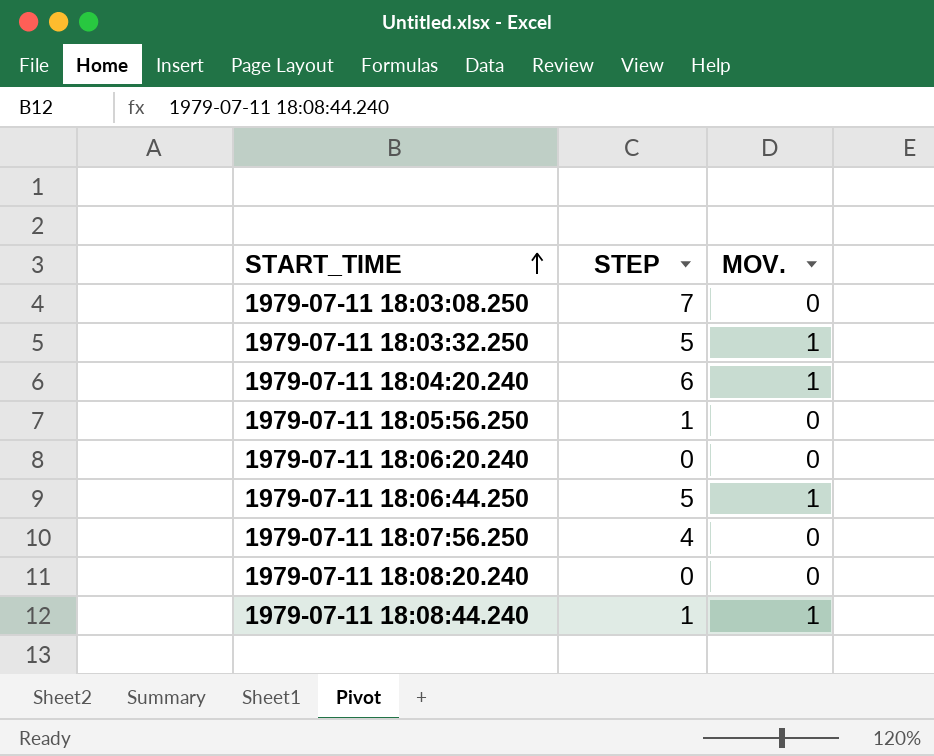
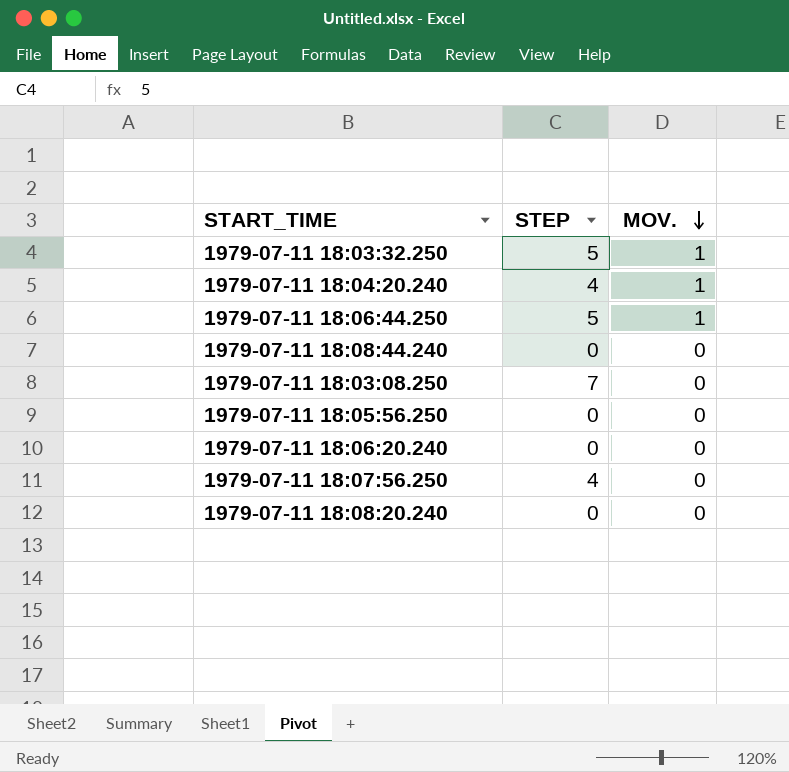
row order: START_TIME ascending -> MOV. descending
1979-07-11 18:04:20.240 | STEP: 6 -> 4
1979-07-11 18:08:44.240 | STEP: 1 -> 0
1979-07-11 18:08:44.240 | MOV.: 1 -> 0
1979-07-11 18:05:56.250 | STEP: 1 -> 0

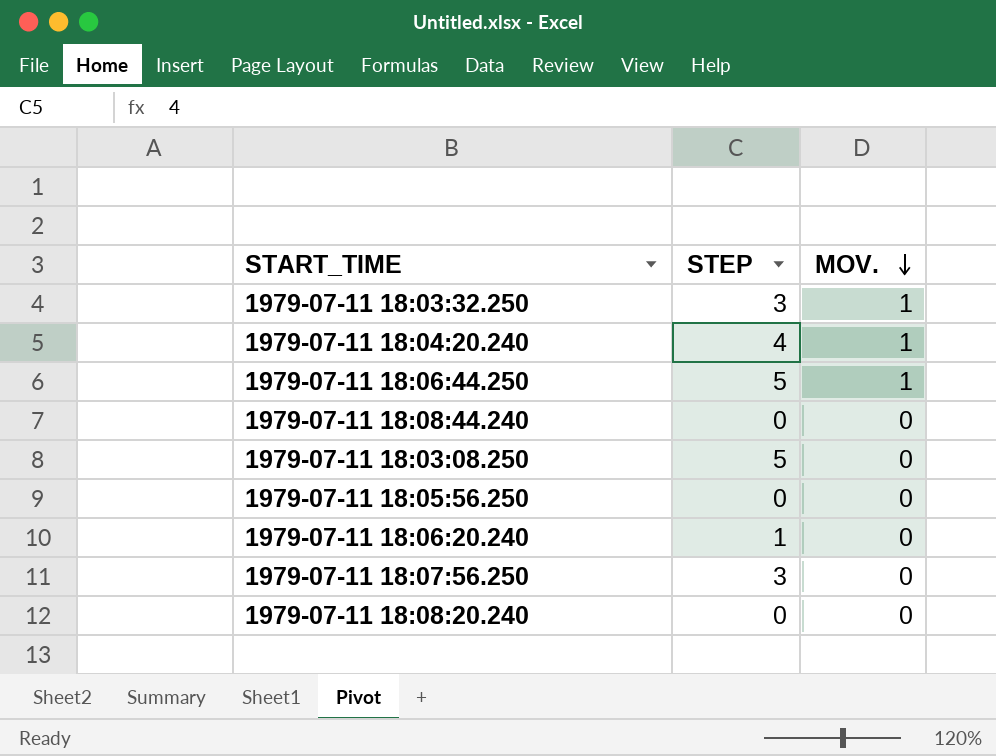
1979-07-11 18:03:32.250 | STEP: 5 -> 3
1979-07-11 18:03:08.250 | STEP: 7 -> 5
1979-07-11 18:06:20.240 | STEP: 0 -> 1
1979-07-11 18:07:56.250 | STEP: 4 -> 3

